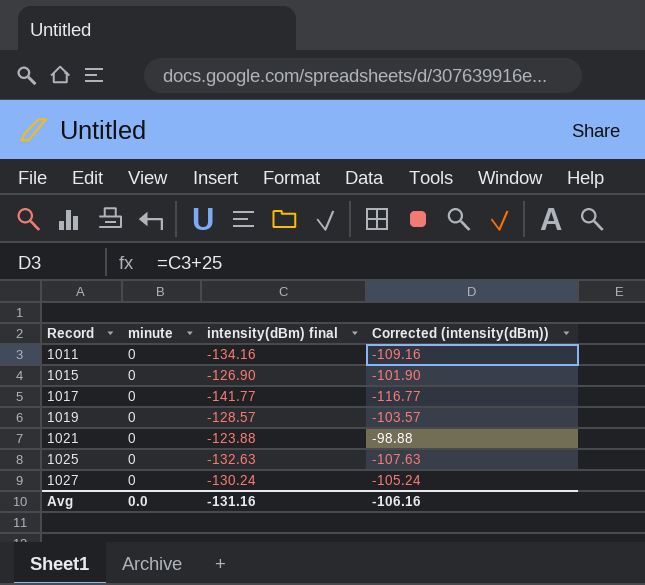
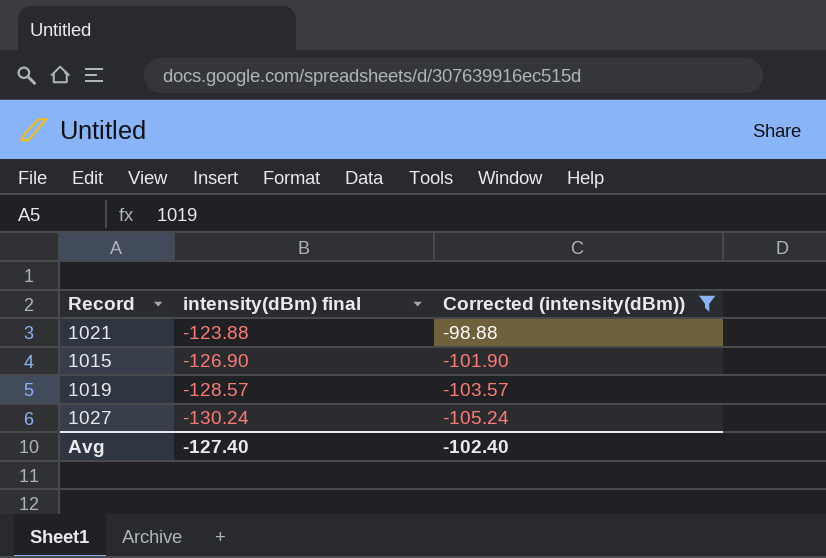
filter: none -> Corrected (intensity(dBm)) >= -105.24
row order: Record ascending -> intensity(dBm) final descending
column minute | position: 2 -> none
Avg | intensity(dBm) final: -131.16 -> -127.40
Avg | Corrected (intensity(dBm)): -106.16 -> -102.40

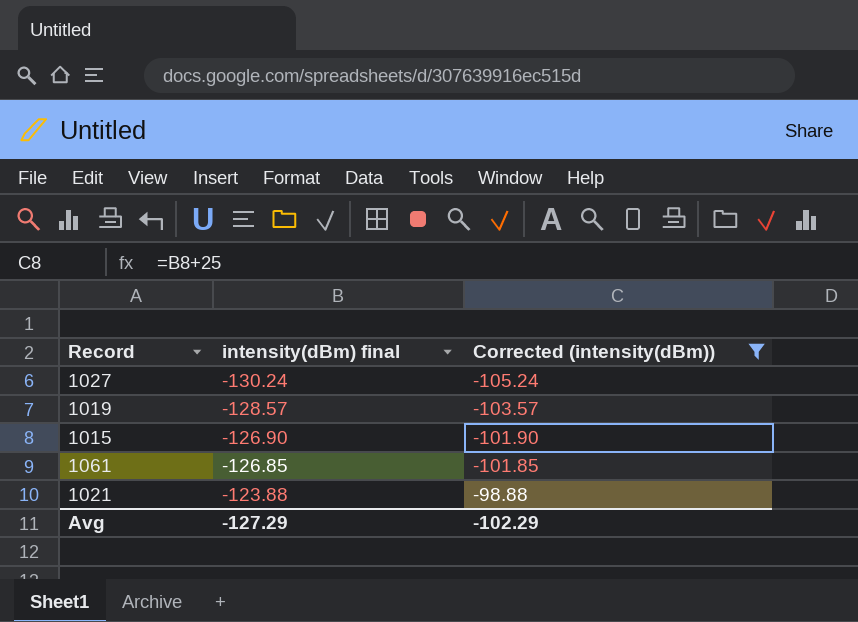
row order: intensity(dBm) final descending -> intensity(dBm) final ascending
row 1061: none -> -126.85 | -101.85
Avg | intensity(dBm) final: -127.40 -> -127.29
Avg | Corrected (intensity(dBm)): -102.40 -> -102.29

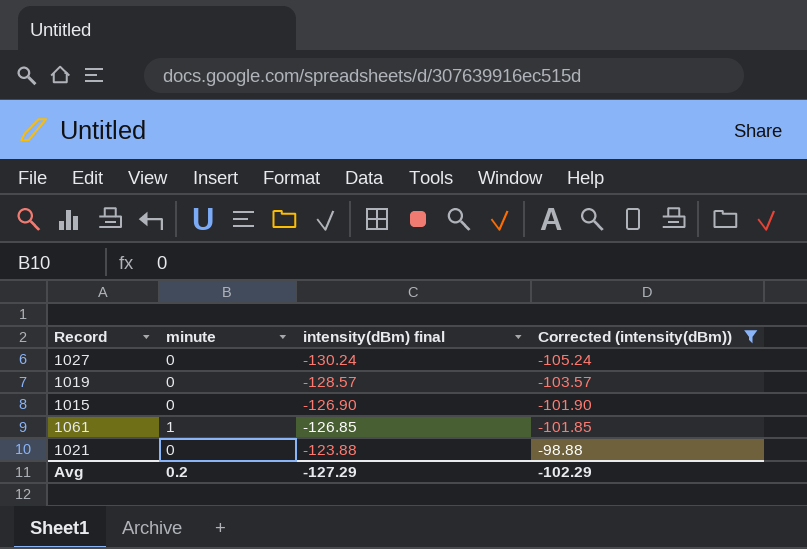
column minute | position: none -> 2

